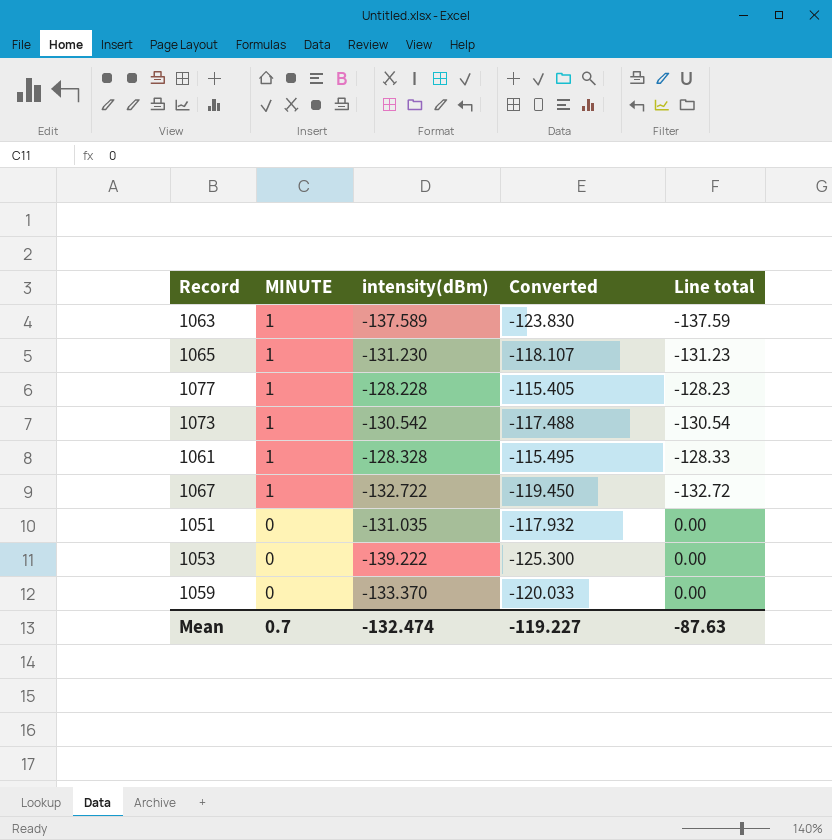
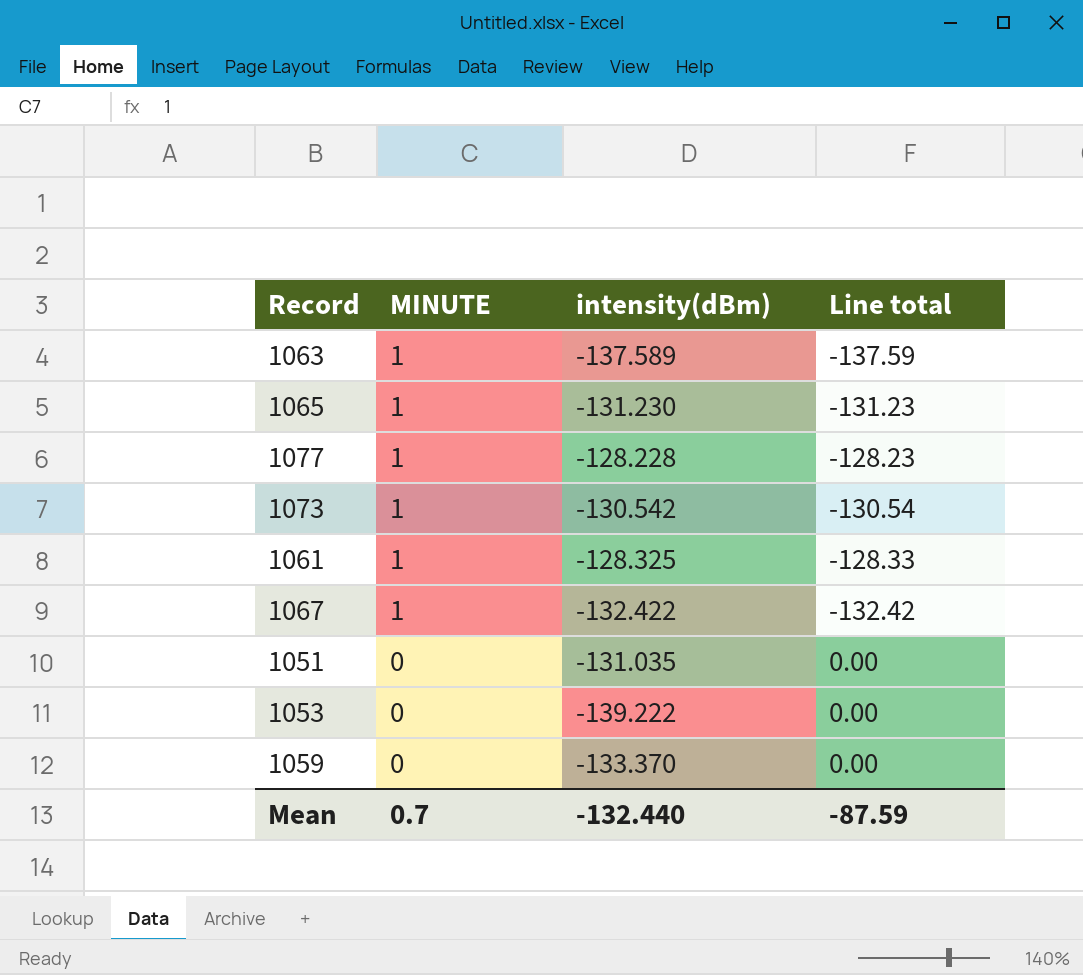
column Converted | formula: [intensity(dBm)] * 0.9 -> none
1061 | intensity(dBm): -128.328 -> -128.325
1067 | intensity(dBm): -132.722 -> -132.422
1067 | Line total: -132.72 -> -132.42
Mean | intensity(dBm): -132.474 -> -132.440
Mean | Line total: -87.63 -> -87.59

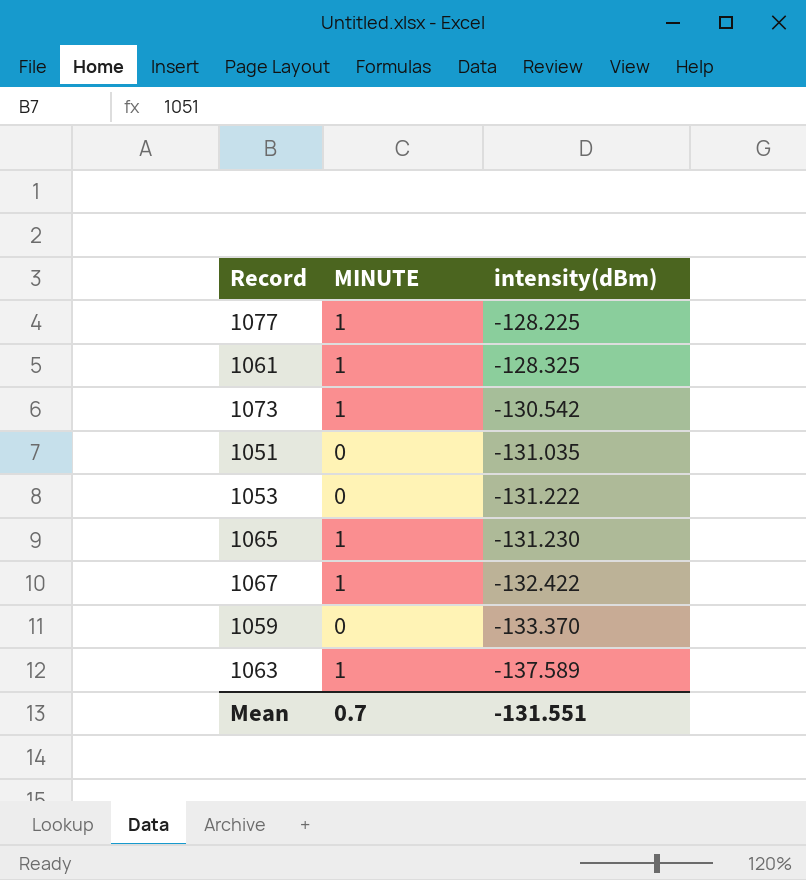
row order: MINUTE descending -> intensity(dBm) descending
column Line total | formula: [MINUTE] * [intensity(dBm)] -> none
1077 | intensity(dBm): -128.228 -> -128.225
1053 | intensity(dBm): -139.222 -> -131.222
Mean | intensity(dBm): -132.440 -> -131.551

